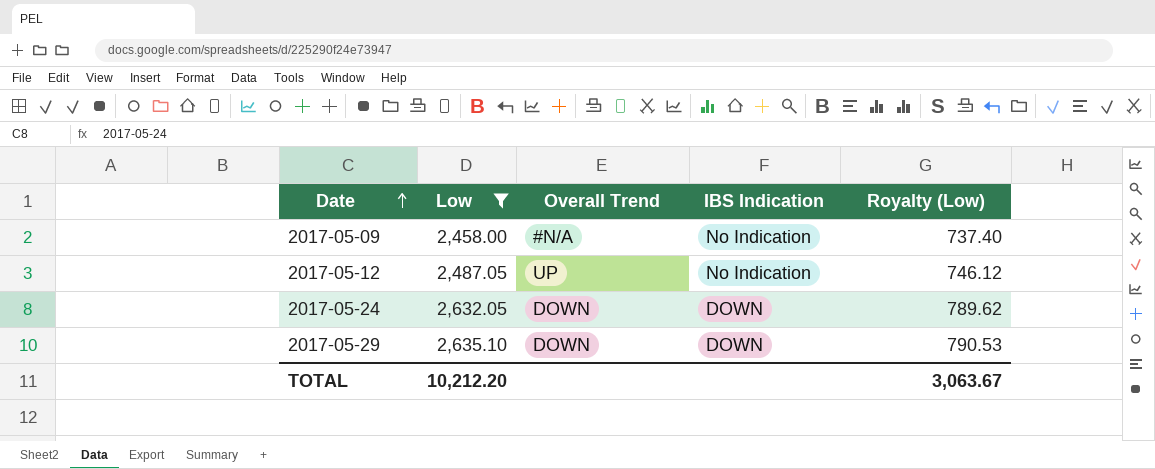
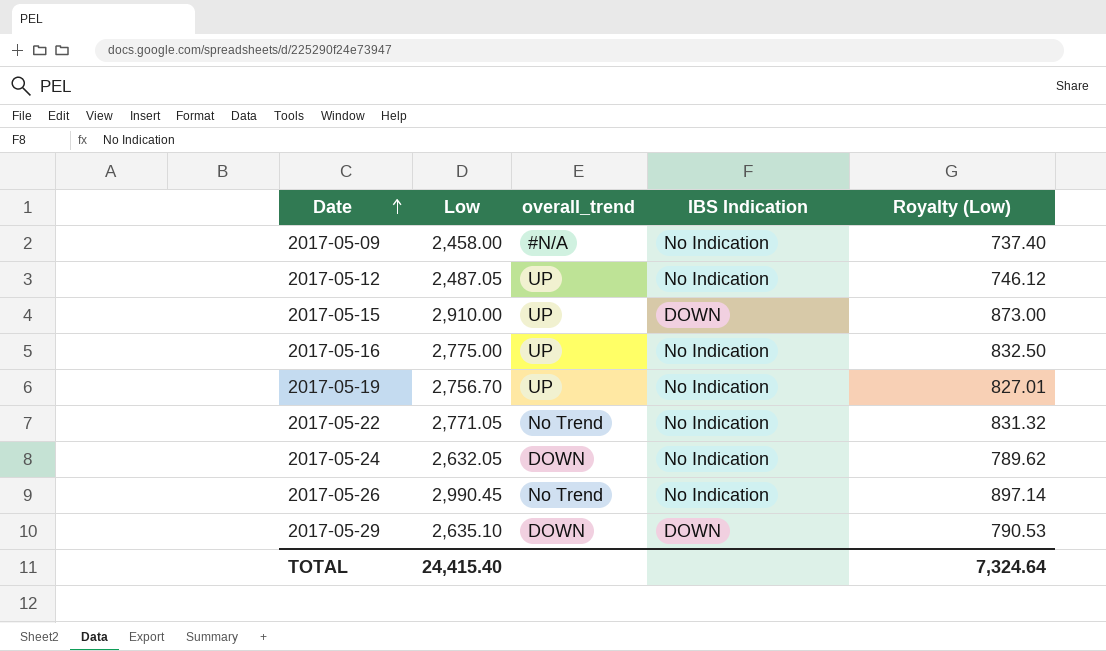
filter: Low <= 2,635.10 -> none
column name: Overall Trend -> overall_trend
2017-05-24 | IBS Indication: DOWN -> No Indication
TOTAL | Low: 10,212.20 -> 24,415.40
TOTAL | Royalty (Low): 3,063.67 -> 7,324.64

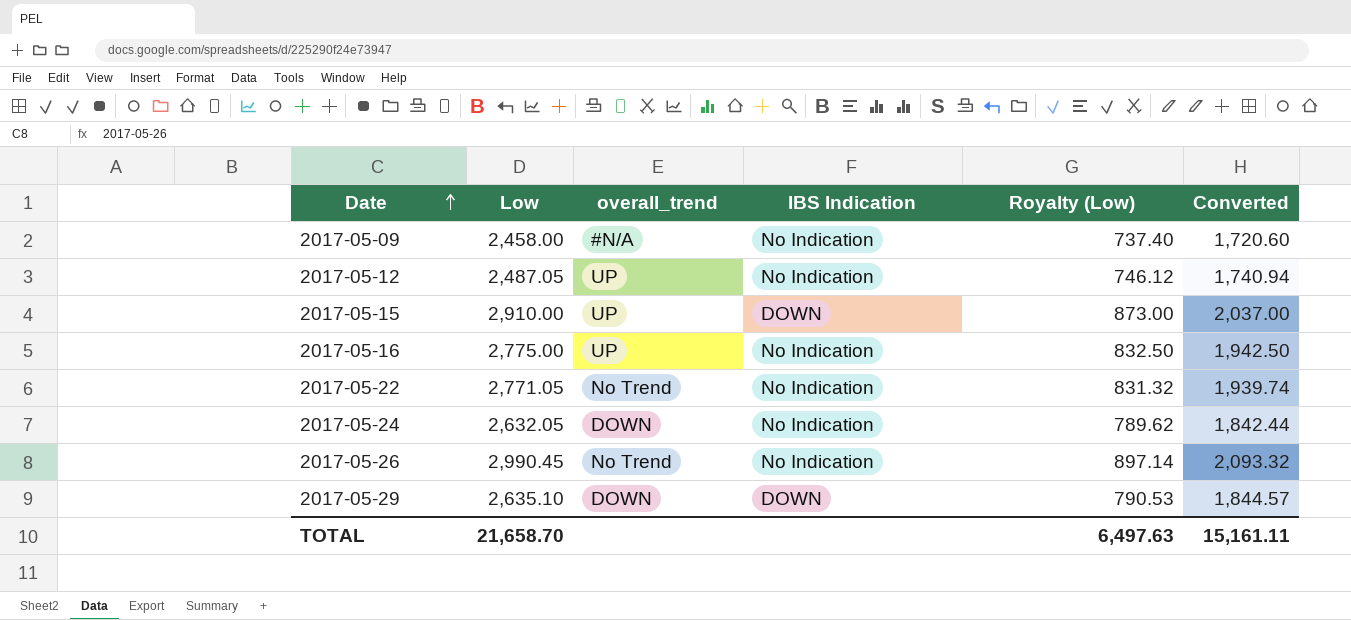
column Converted | formula: none -> [Low] * 0.7
row 2017-05-19: 2,756.70 | UP | No Indication | 827.01 -> none
TOTAL | Low: 24,415.40 -> 21,658.70
TOTAL | Royalty (Low): 7,324.64 -> 6,497.63

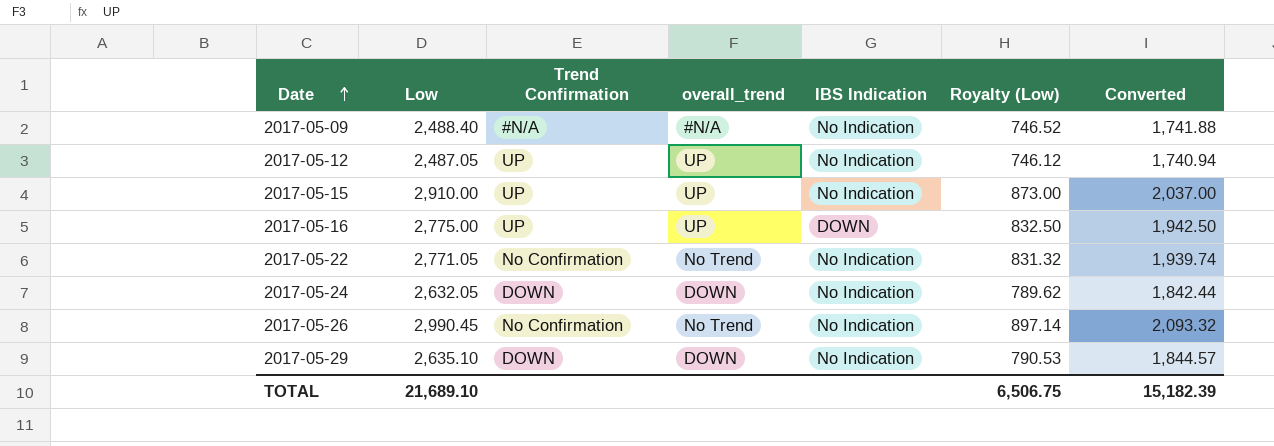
column Trend Confirmation | position: none -> 3
2017-05-09 | Low: 2,458.00 -> 2,488.40
2017-05-09 | Royalty (Low): 737.40 -> 746.52
2017-05-09 | Converted: 1,720.60 -> 1,741.88
2017-05-15 | IBS Indication: DOWN -> No Indication
2017-05-16 | IBS Indication: No Indication -> DOWN
2017-05-29 | IBS Indication: DOWN -> No Indication
TOTAL | Low: 21,658.70 -> 21,689.10
TOTAL | Royalty (Low): 6,497.63 -> 6,506.75
TOTAL | Converted: 15,161.11 -> 15,182.39

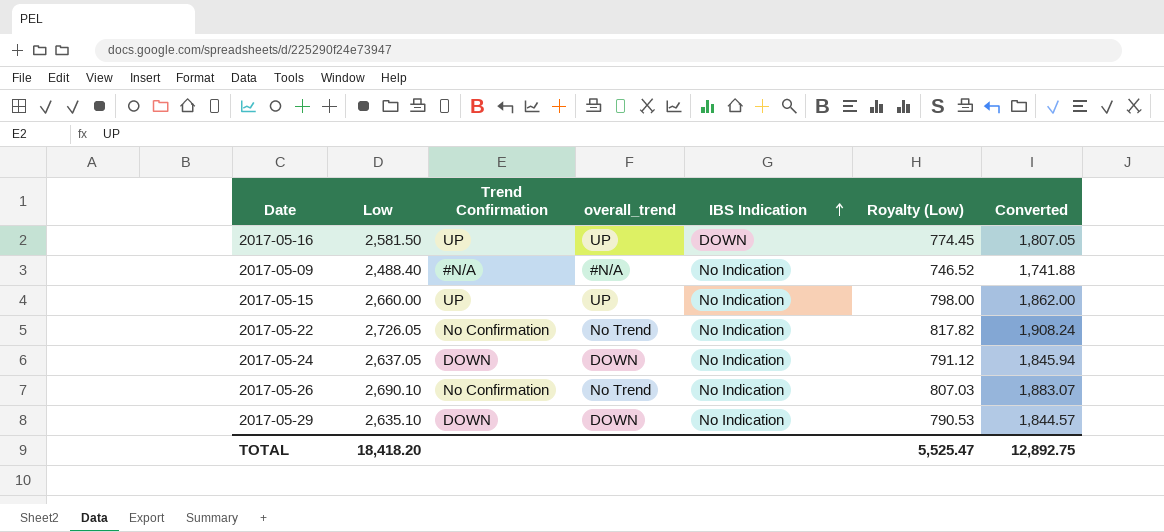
row order: Date ascending -> IBS Indication ascending
row 2017-05-12: 2,487.05 | UP | UP | No Indication | 746.12 | 1,740.94 -> none
2017-05-16 | Low: 2,775.00 -> 2,581.50
2017-05-16 | Royalty (Low): 832.50 -> 774.45
2017-05-16 | Converted: 1,942.50 -> 1,807.05
2017-05-15 | Low: 2,910.00 -> 2,660.00
2017-05-15 | Royalty (Low): 873.00 -> 798.00
2017-05-15 | Converted: 2,037.00 -> 1,862.00
2017-05-22 | Low: 2,771.05 -> 2,726.05
2017-05-22 | Royalty (Low): 831.32 -> 817.82
2017-05-22 | Converted: 1,939.74 -> 1,908.24
2017-05-24 | Low: 2,632.05 -> 2,637.05
2017-05-24 | Royalty (Low): 789.62 -> 791.12
2017-05-24 | Converted: 1,842.44 -> 1,845.94
2017-05-26 | Low: 2,990.45 -> 2,690.10
2017-05-26 | Royalty (Low): 897.14 -> 807.03
2017-05-26 | Converted: 2,093.32 -> 1,883.07
TOTAL | Low: 21,689.10 -> 18,418.20
TOTAL | Royalty (Low): 6,506.75 -> 5,525.47
TOTAL | Converted: 15,182.39 -> 12,892.75

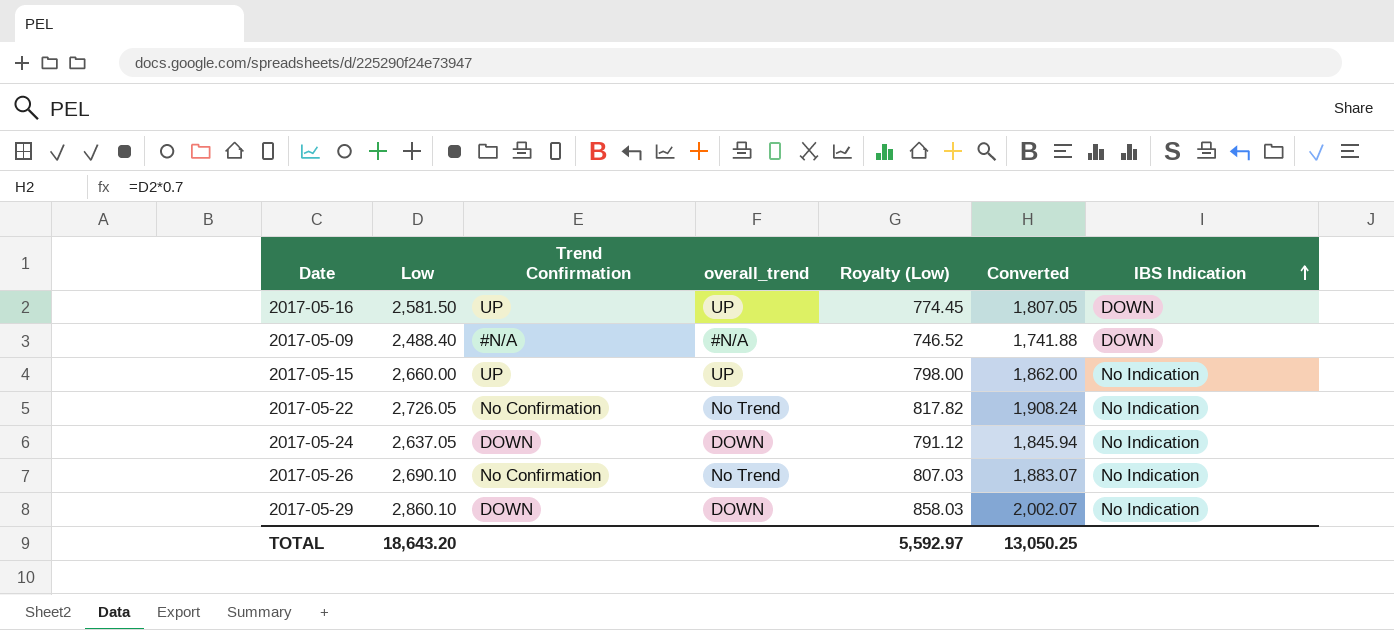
column IBS Indication | position: 5 -> 7
2017-05-09 | IBS Indication: No Indication -> DOWN
2017-05-29 | Low: 2,635.10 -> 2,860.10
2017-05-29 | Royalty (Low): 790.53 -> 858.03
2017-05-29 | Converted: 1,844.57 -> 2,002.07
TOTAL | Low: 18,418.20 -> 18,643.20
TOTAL | Royalty (Low): 5,525.47 -> 5,592.97
TOTAL | Converted: 12,892.75 -> 13,050.25

